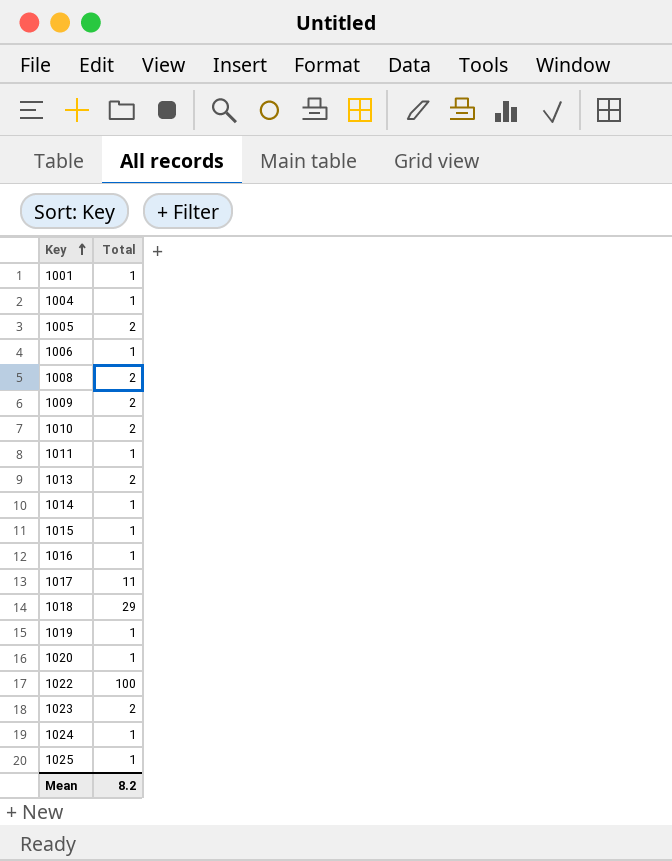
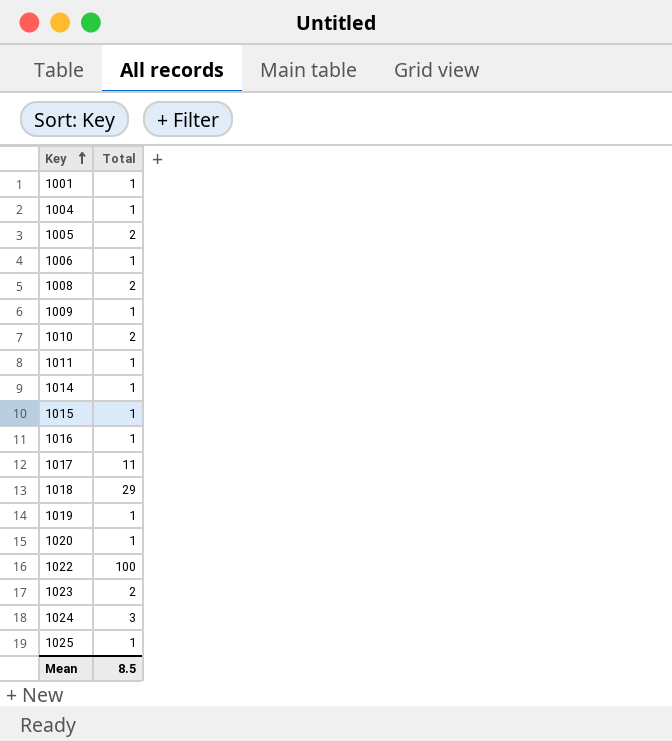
row 1013: 2 -> none
1009 | Total: 2 -> 1
1024 | Total: 1 -> 3
Mean | Total: 8.2 -> 8.5

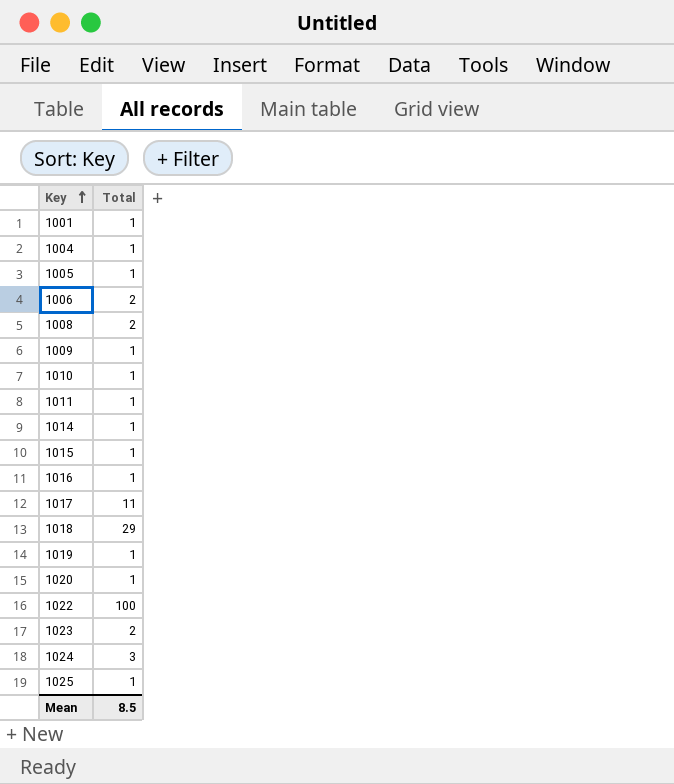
1005 | Total: 2 -> 1
1006 | Total: 1 -> 2
1010 | Total: 2 -> 1

